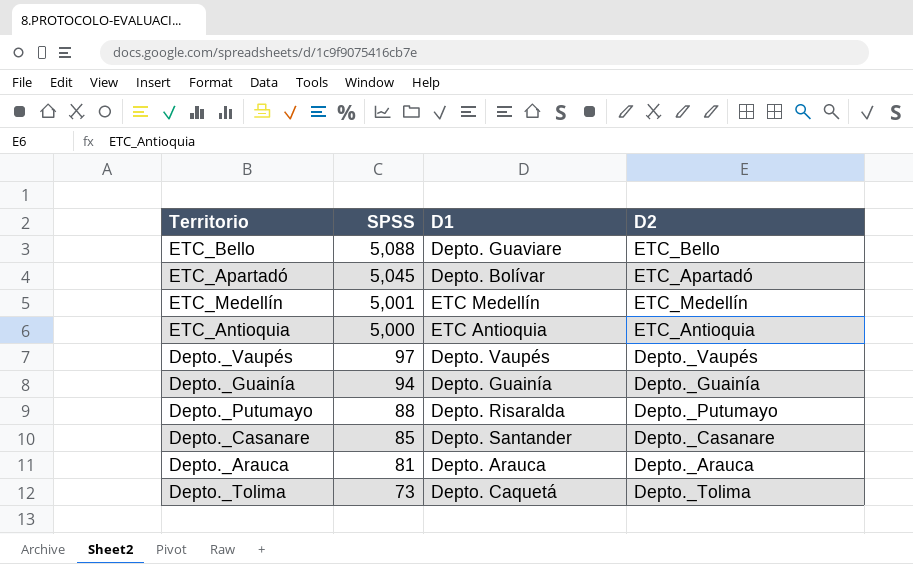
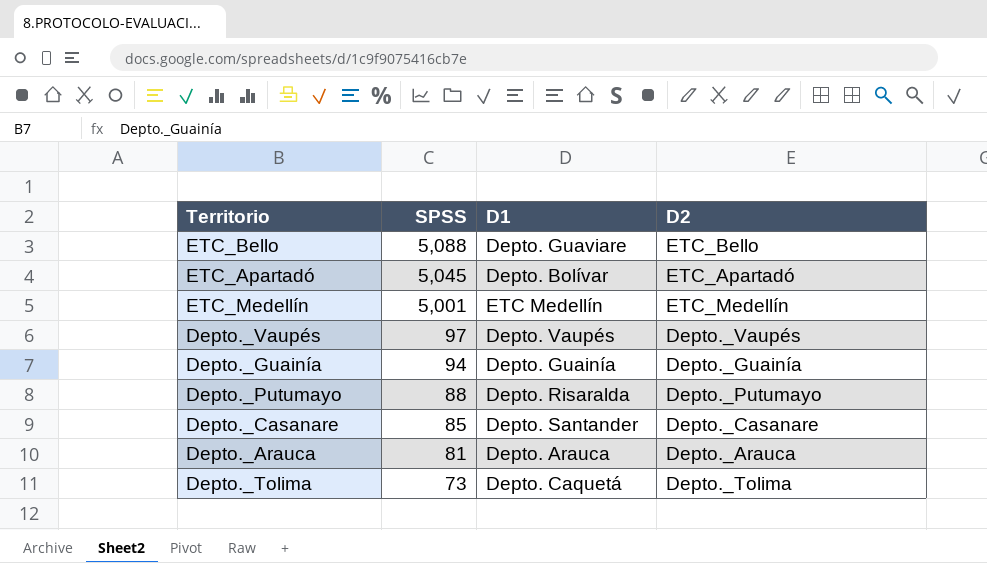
row ETC_Antioquia: 5,000 | ETC Antioquia | ETC_Antioquia -> none

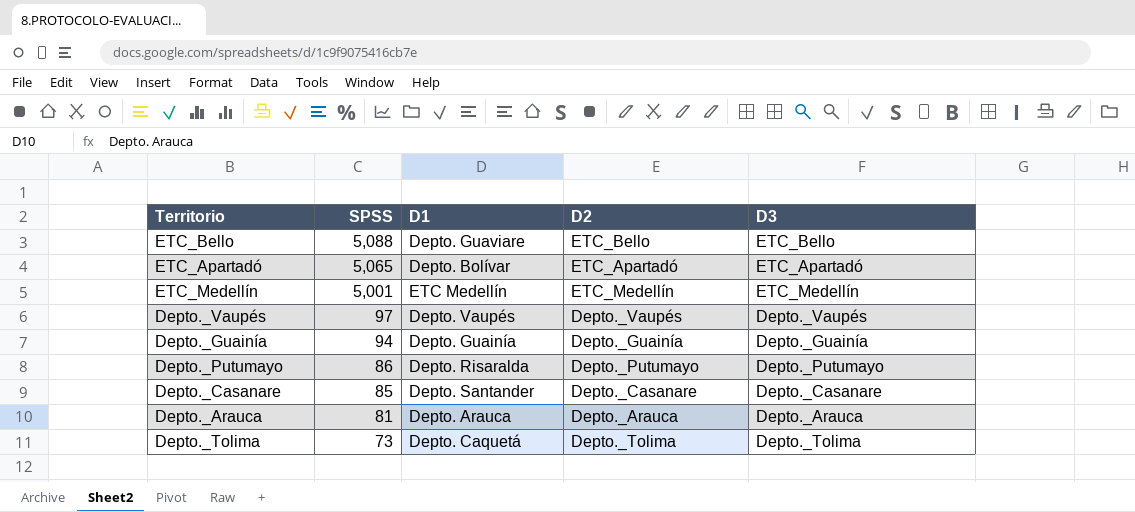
column D3 | position: none -> 5
ETC_Apartadó | SPSS: 5,045 -> 5,065
Depto._Putumayo | SPSS: 88 -> 86

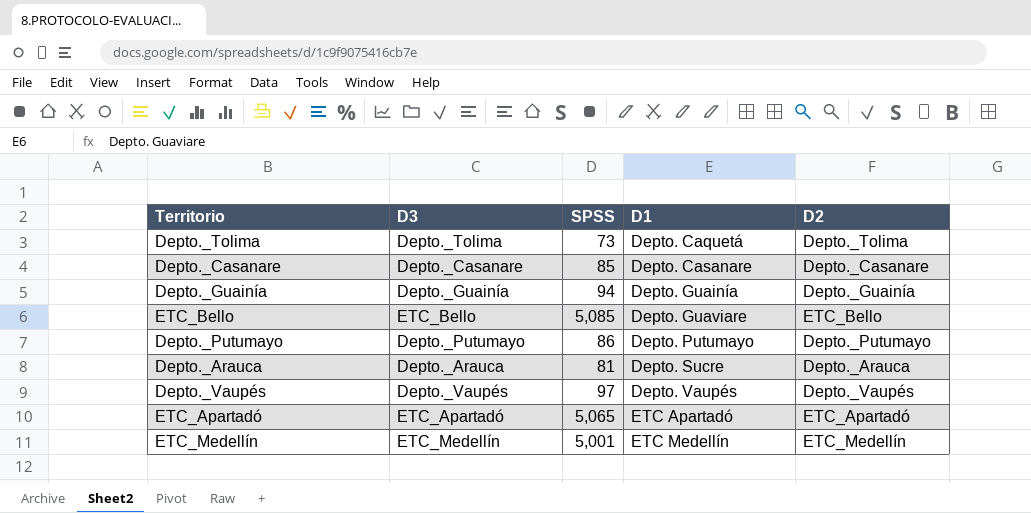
row order: SPSS descending -> D1 ascending
column D3 | position: 5 -> 2
Depto._Casanare | D1: Depto. Santander -> Depto. Casanare
ETC_Bello | SPSS: 5,088 -> 5,085
Depto._Putumayo | D1: Depto. Risaralda -> Depto. Putumayo
Depto._Arauca | D1: Depto. Arauca -> Depto. Sucre
ETC_Apartadó | D1: Depto. Bolívar -> ETC Apartadó

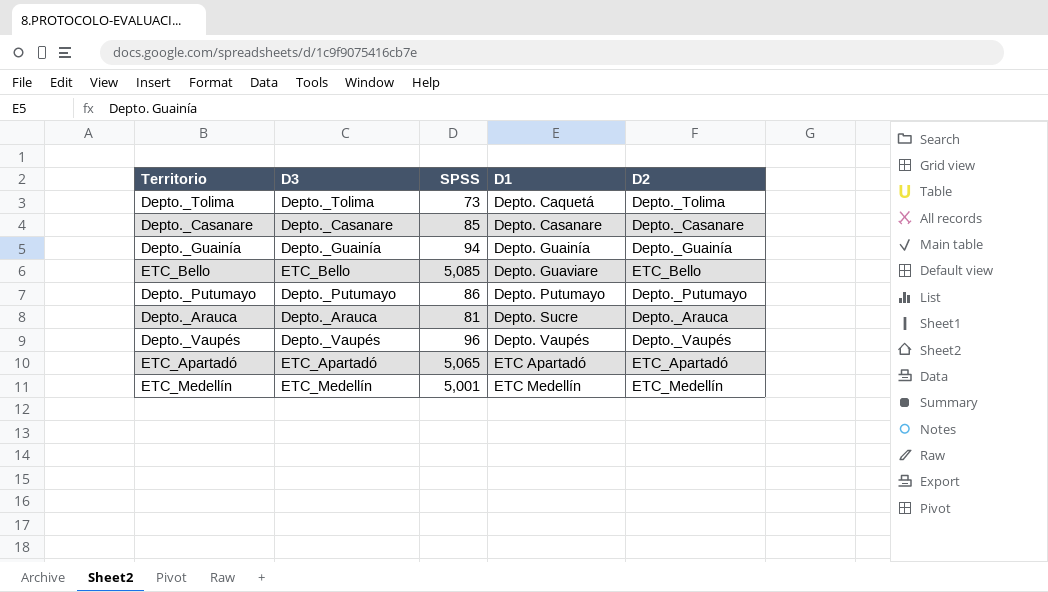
Depto._Vaupés | SPSS: 97 -> 96

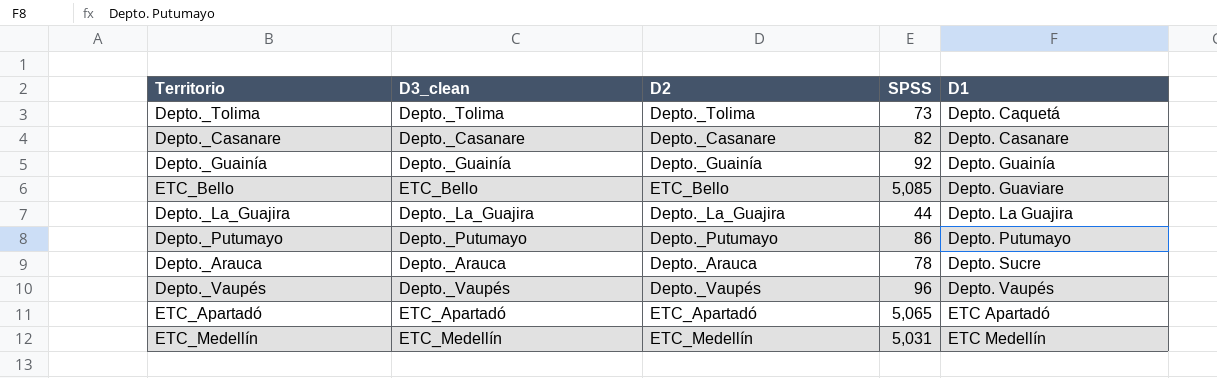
column name: D3 -> D3_clean
column D2 | position: 5 -> 3
Depto._Casanare | SPSS: 85 -> 82
Depto._Guainía | SPSS: 94 -> 92
row Depto._La_Guajira: none -> Depto._La_Guajira | Depto._La_Guajira | 44 | Depto. La Guajira
Depto._Arauca | SPSS: 81 -> 78
ETC_Medellín | SPSS: 5,001 -> 5,031

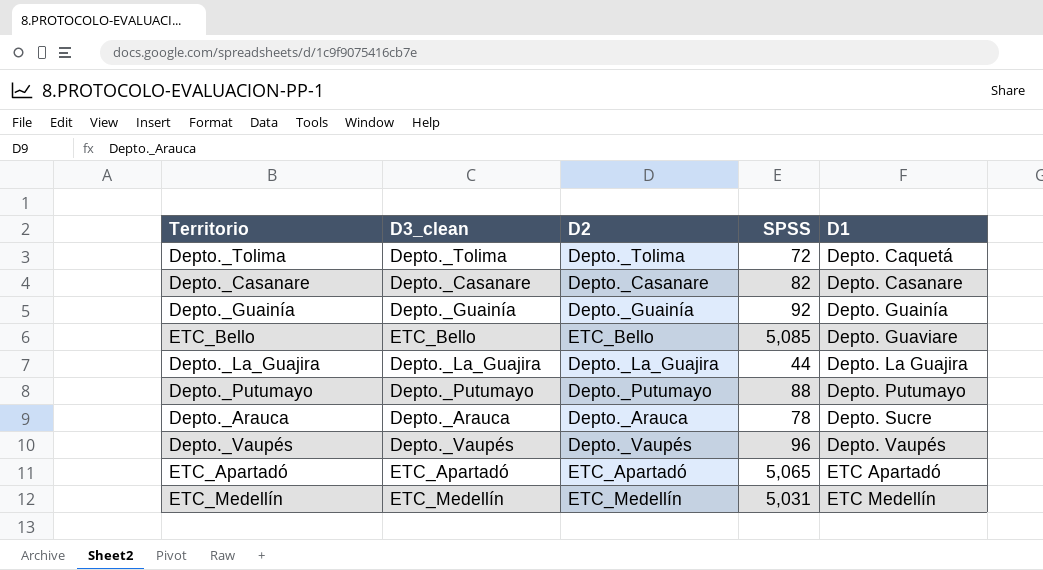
Depto._Tolima | SPSS: 73 -> 72
Depto._Putumayo | SPSS: 86 -> 88

